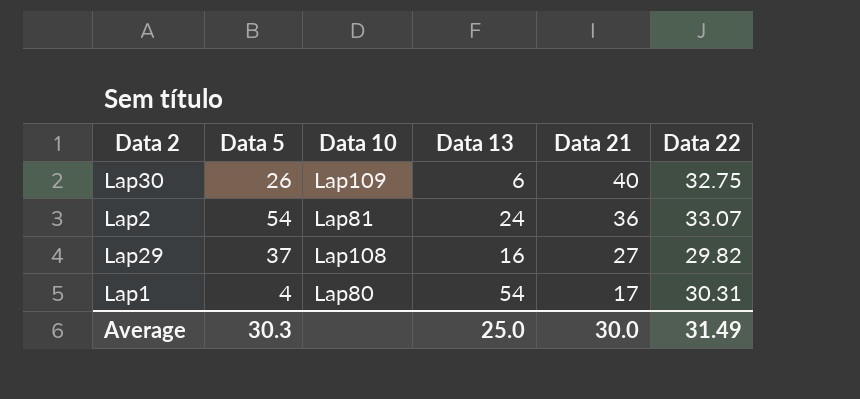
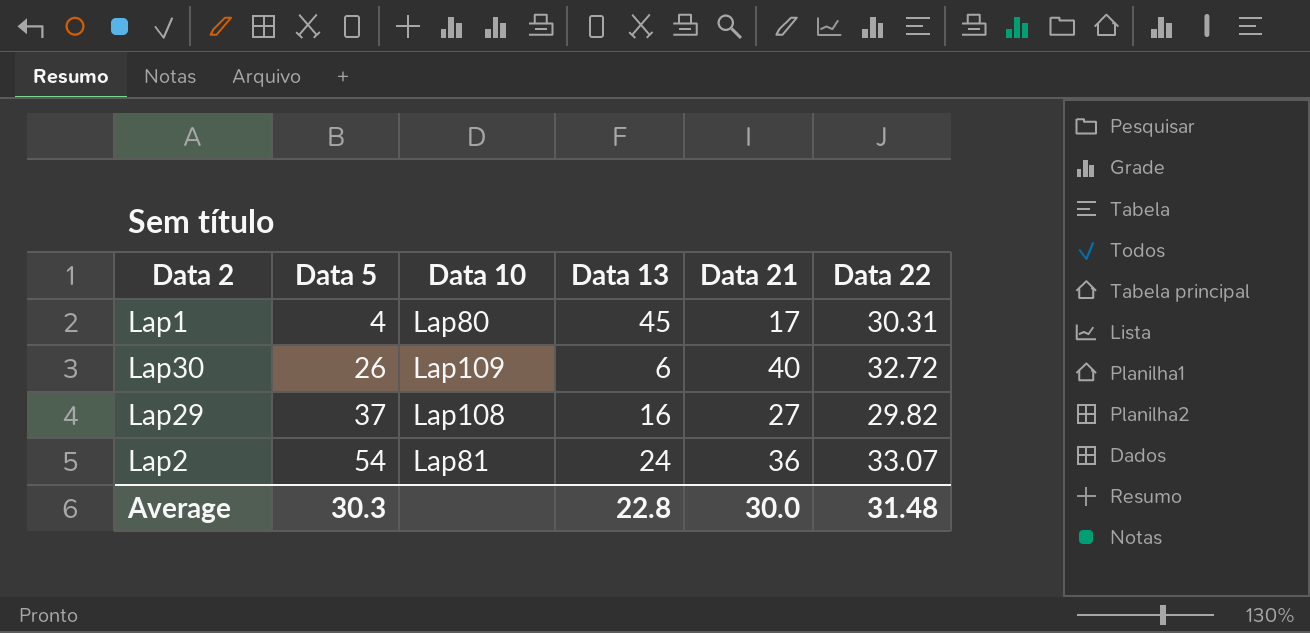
row order: Data 21 descending -> Data 5 ascending
Lap1 | Data 13: 54 -> 45
Lap30 | Data 22: 32.75 -> 32.72
Average | Data 13: 25.0 -> 22.8
Average | Data 22: 31.49 -> 31.48

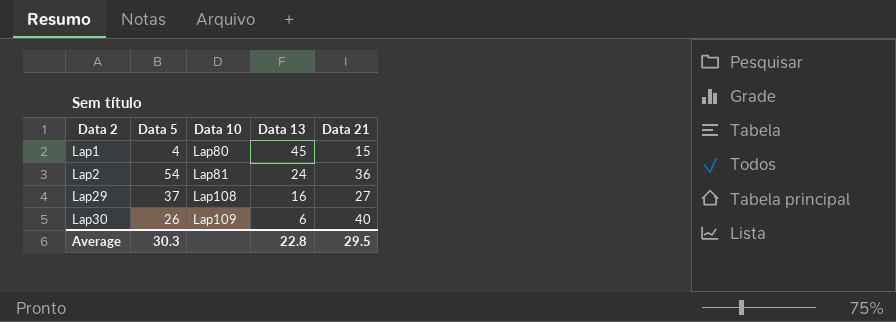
row order: Data 5 ascending -> Data 2 ascending
column Data 22 | position: 6 -> none
Lap1 | Data 21: 17 -> 15
Average | Data 21: 30.0 -> 29.5

